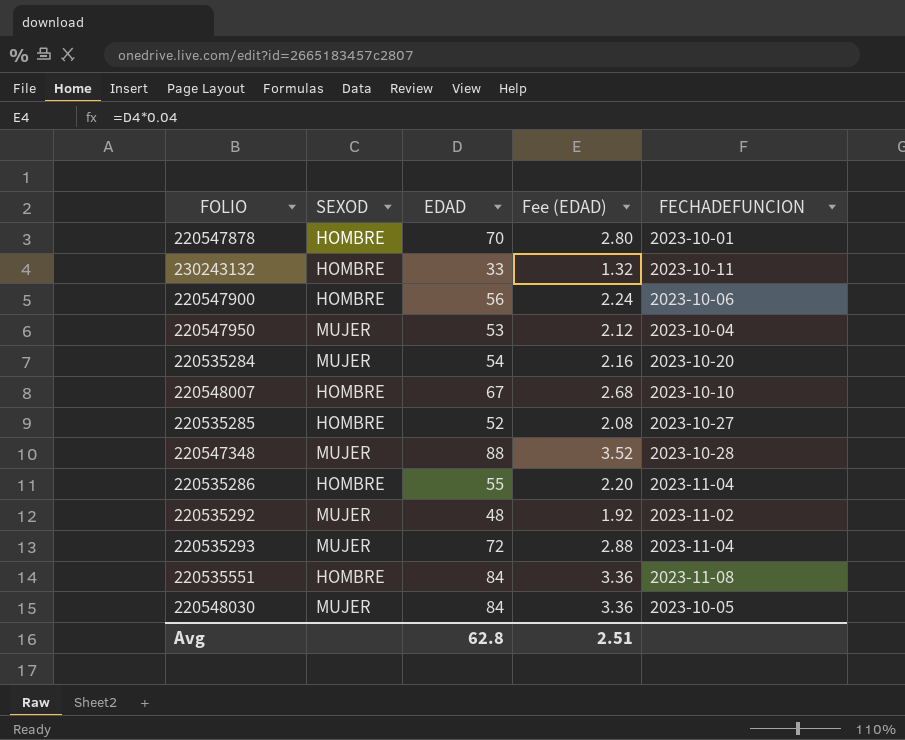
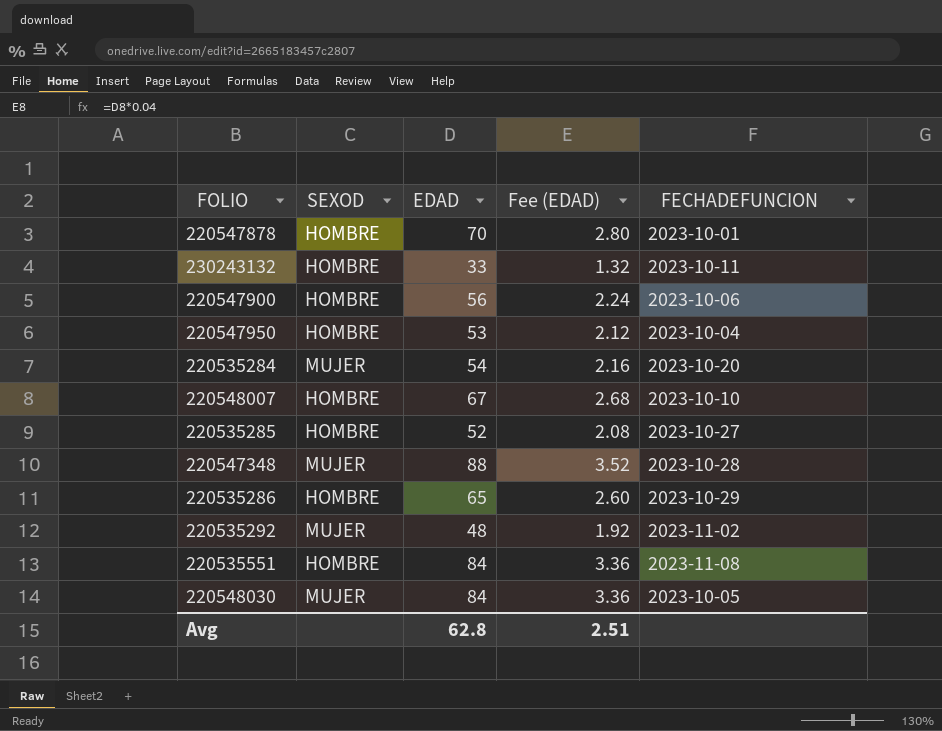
row 220535293: MUJER | 72 | 2.88 | 2023-11-04 -> none
220547950 | SEXOD: MUJER -> HOMBRE
220535286 | EDAD: 55 -> 65
220535286 | Fee (EDAD): 2.20 -> 2.60
220535286 | FECHADEFUNCION: 2023-11-04 -> 2023-10-29

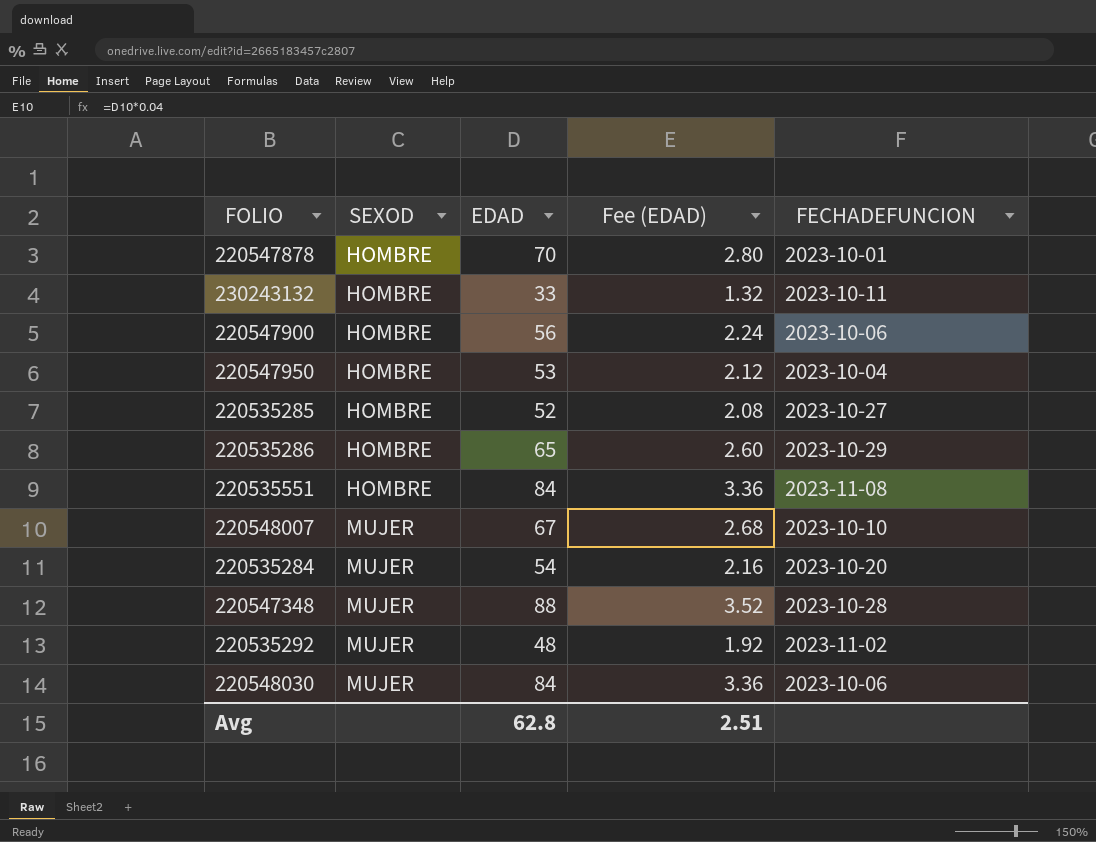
row order: none -> SEXOD ascending
220548007 | SEXOD: HOMBRE -> MUJER
220548030 | FECHADEFUNCION: 2023-10-05 -> 2023-10-06

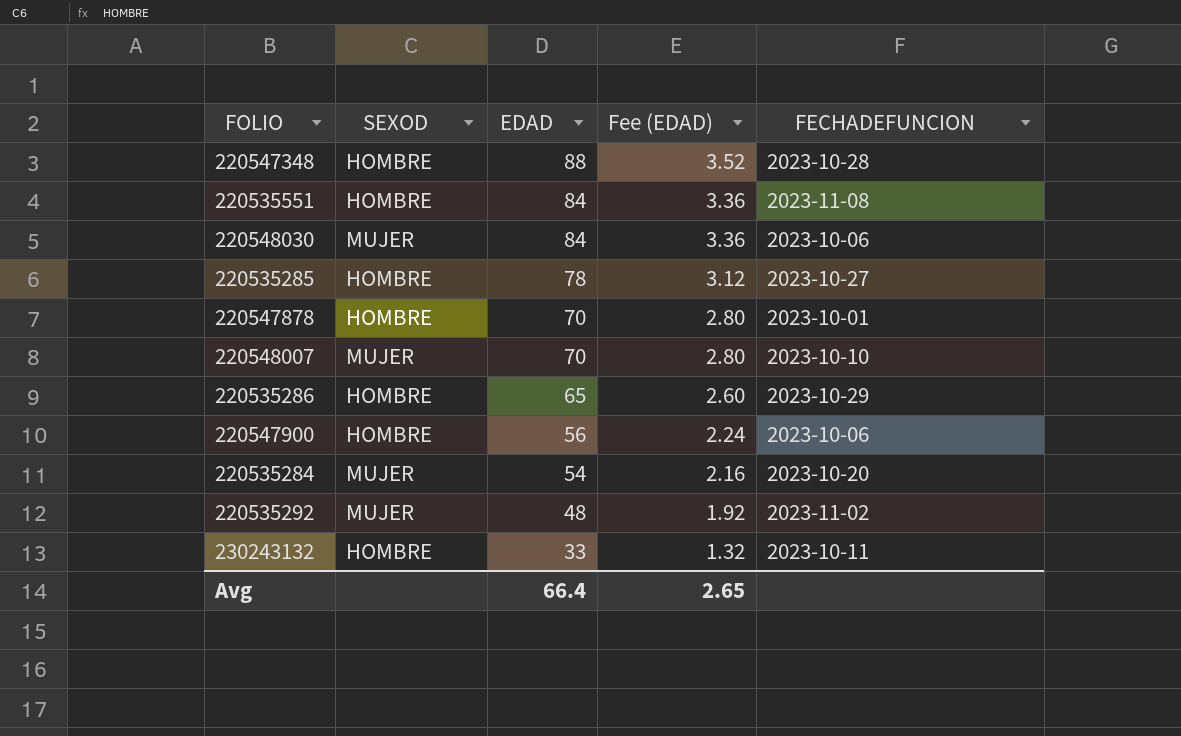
row order: SEXOD ascending -> EDAD descending
row 220547950: HOMBRE | 53 | 2.12 | 2023-10-04 -> none
220547348 | SEXOD: MUJER -> HOMBRE
220535285 | EDAD: 52 -> 78
220535285 | Fee (EDAD): 2.08 -> 3.12
220548007 | EDAD: 67 -> 70
220548007 | Fee (EDAD): 2.68 -> 2.80
Avg | EDAD: 62.8 -> 66.4
Avg | Fee (EDAD): 2.51 -> 2.65

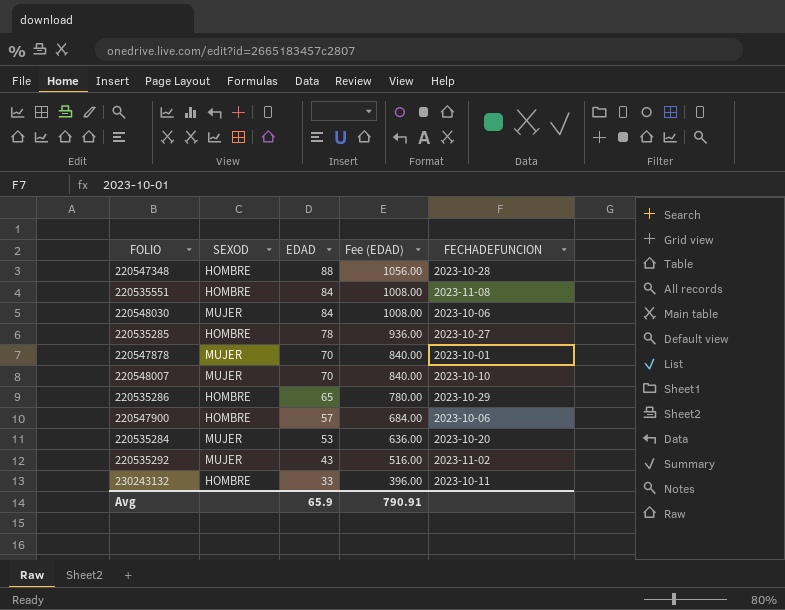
column Fee (EDAD) | formula: [EDAD] * 0.04 -> [EDAD] * 12
220547878 | SEXOD: HOMBRE -> MUJER
220547900 | EDAD: 56 -> 57
220535284 | EDAD: 54 -> 53
220535292 | EDAD: 48 -> 43
Avg | EDAD: 66.4 -> 65.9
Avg | Fee (EDAD): 2.65 -> 790.91

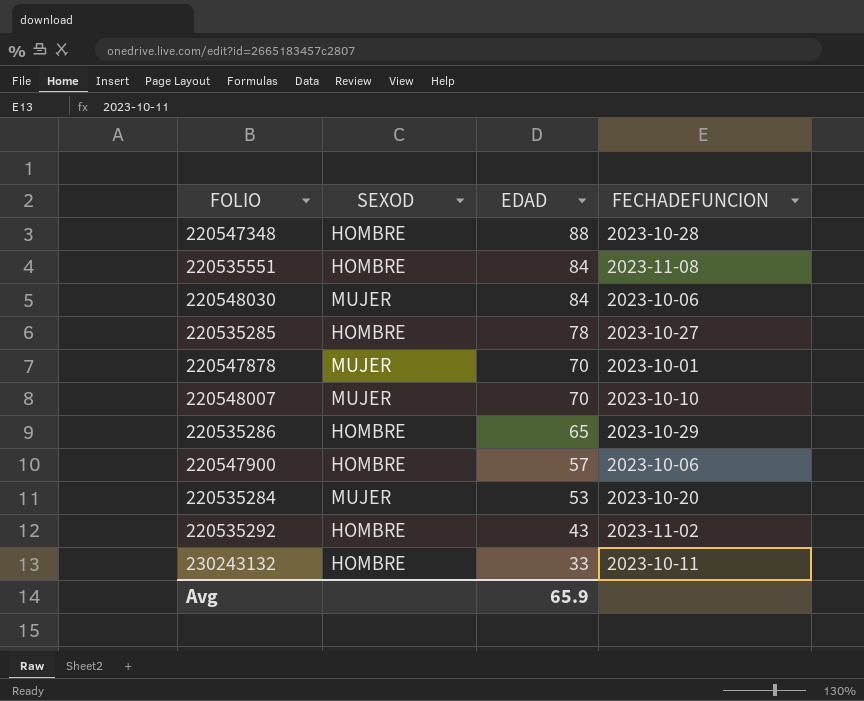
column Fee (EDAD) | formula: [EDAD] * 12 -> none
220535292 | SEXOD: MUJER -> HOMBRE

